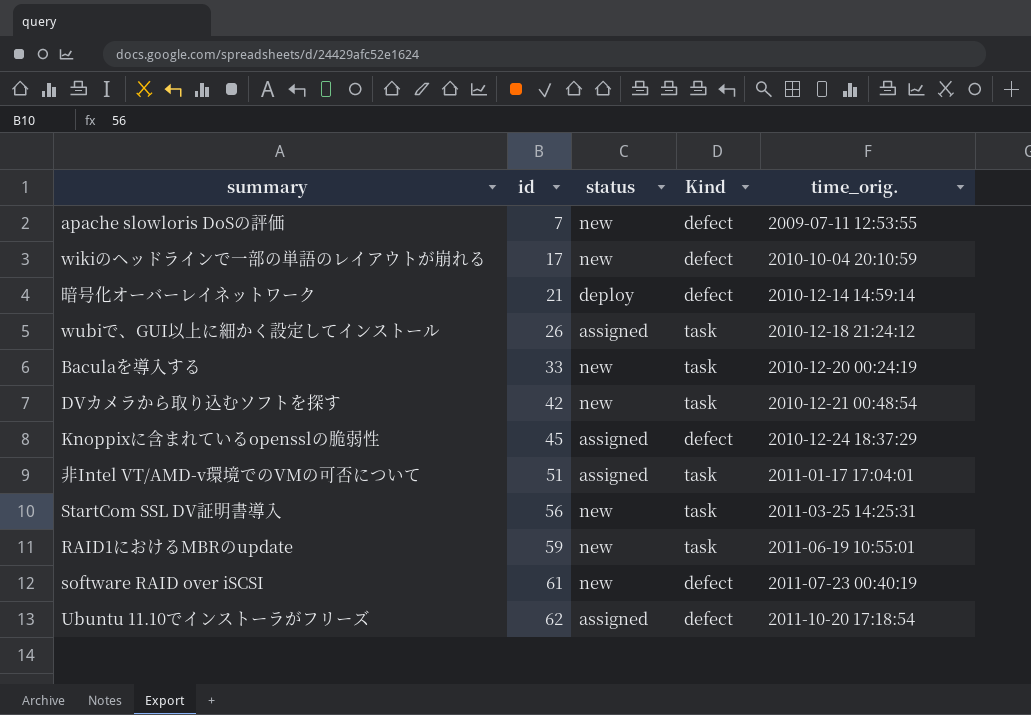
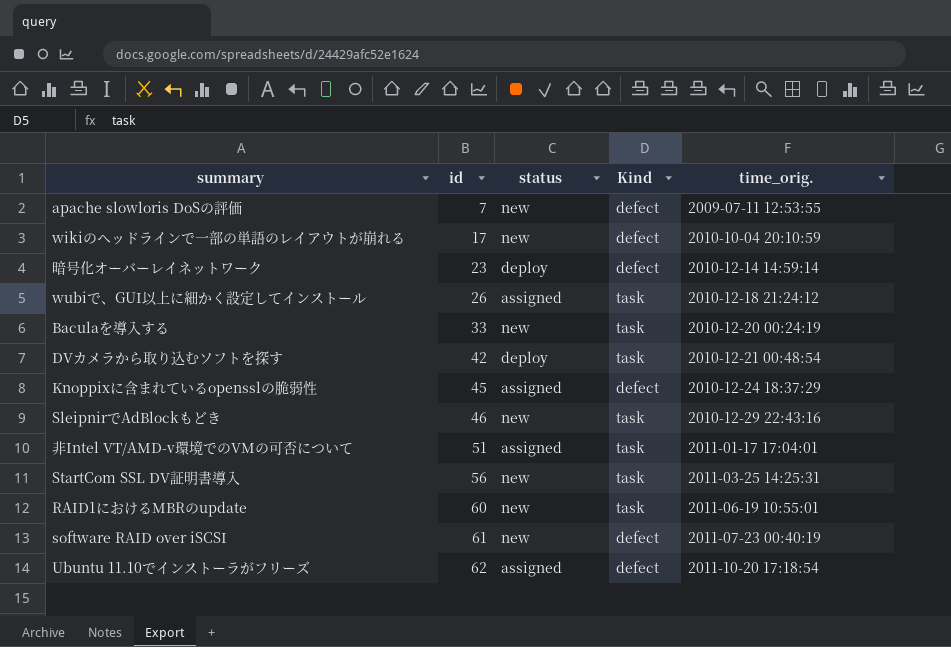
暗号化オーバーレイネットワーク | id: 21 -> 23
DVカメラから取り込むソフトを探す | status: new -> deploy
row SleipnirでAdBlockもどき: none -> 46 | new | task | 2010-12-29 22:43:16
RAID1におけるMBRのupdate | id: 59 -> 60

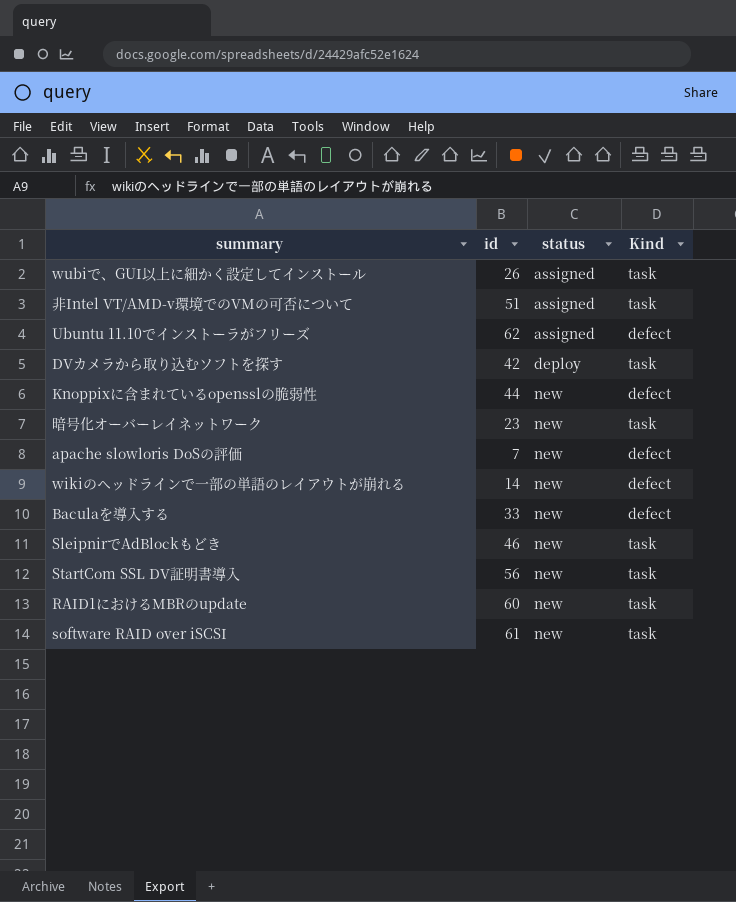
row order: id ascending -> status ascending
column time_orig. | position: 5 -> none
Knoppixに含まれているopensslの脆弱性 | id: 45 -> 44
Knoppixに含まれているopensslの脆弱性 | status: assigned -> new
暗号化オーバーレイネットワーク | status: deploy -> new
暗号化オーバーレイネットワーク | Kind: defect -> task
wikiのヘッドラインで一部の単語のレイアウトが崩れる | id: 17 -> 14
Baculaを導入する | Kind: task -> defect
software RAID over iSCSI | Kind: defect -> task

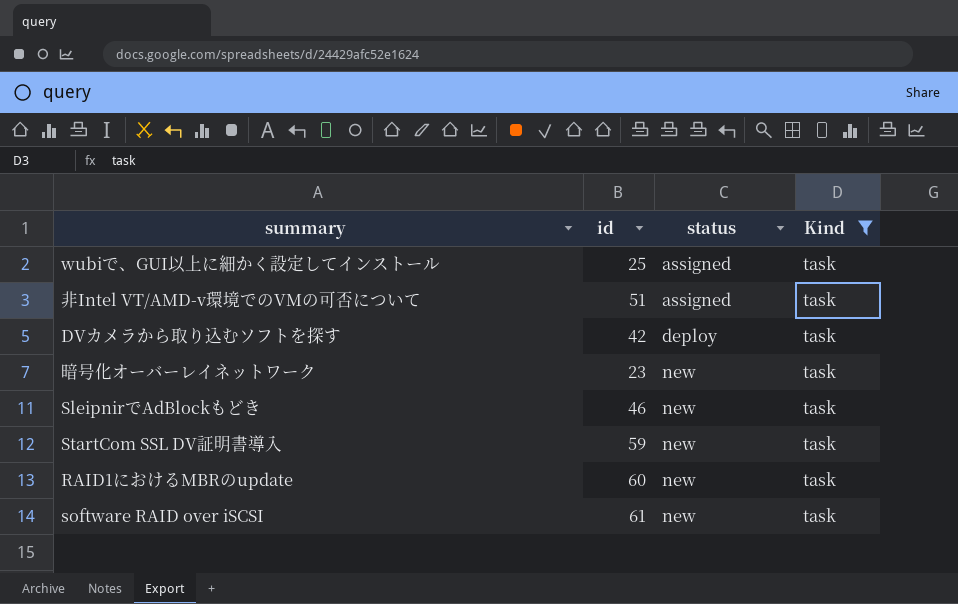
filter: none -> Kind = task
wubiで、GUI以上に細かく設定してインストール | id: 26 -> 25
StartCom SSL DV証明書導入 | id: 56 -> 59

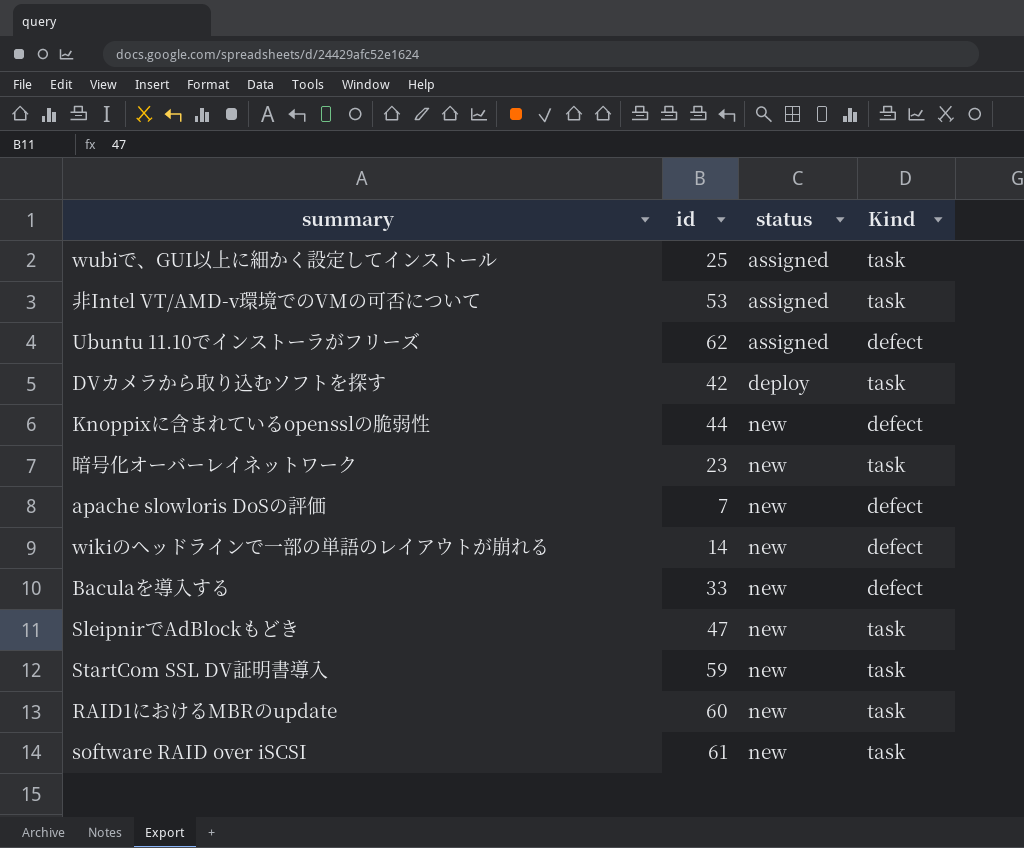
filter: Kind = task -> none
非Intel VT/AMD-v環境でのVMの可否について | id: 51 -> 53
SleipnirでAdBlockもどき | id: 46 -> 47

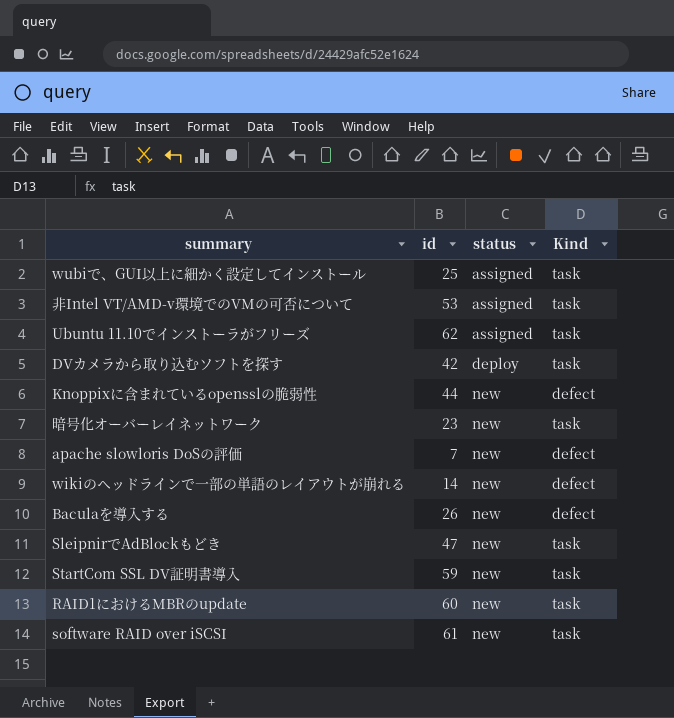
Ubuntu 11.10でインストーラがフリーズ | Kind: defect -> task
Baculaを導入する | id: 33 -> 26

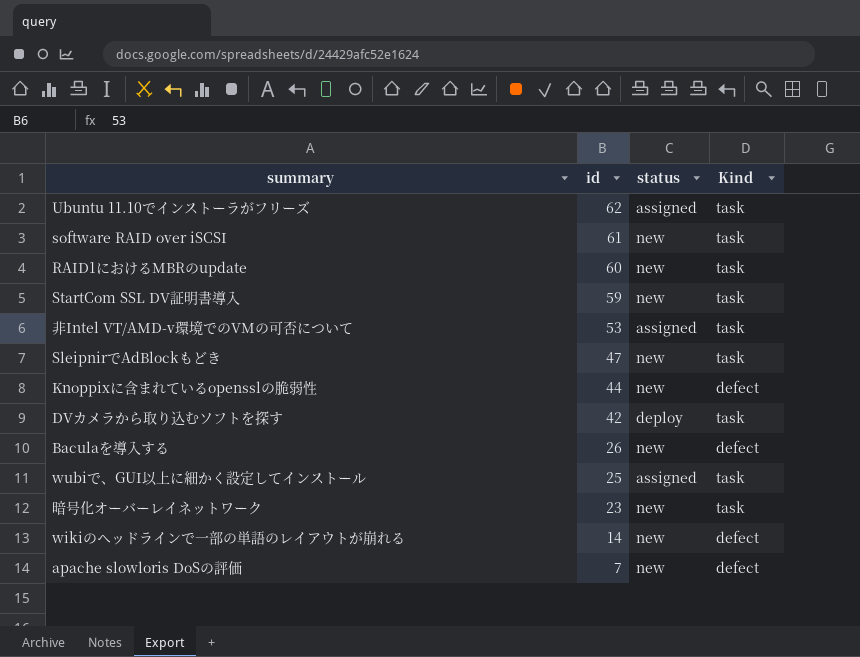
row order: status ascending -> id descending

